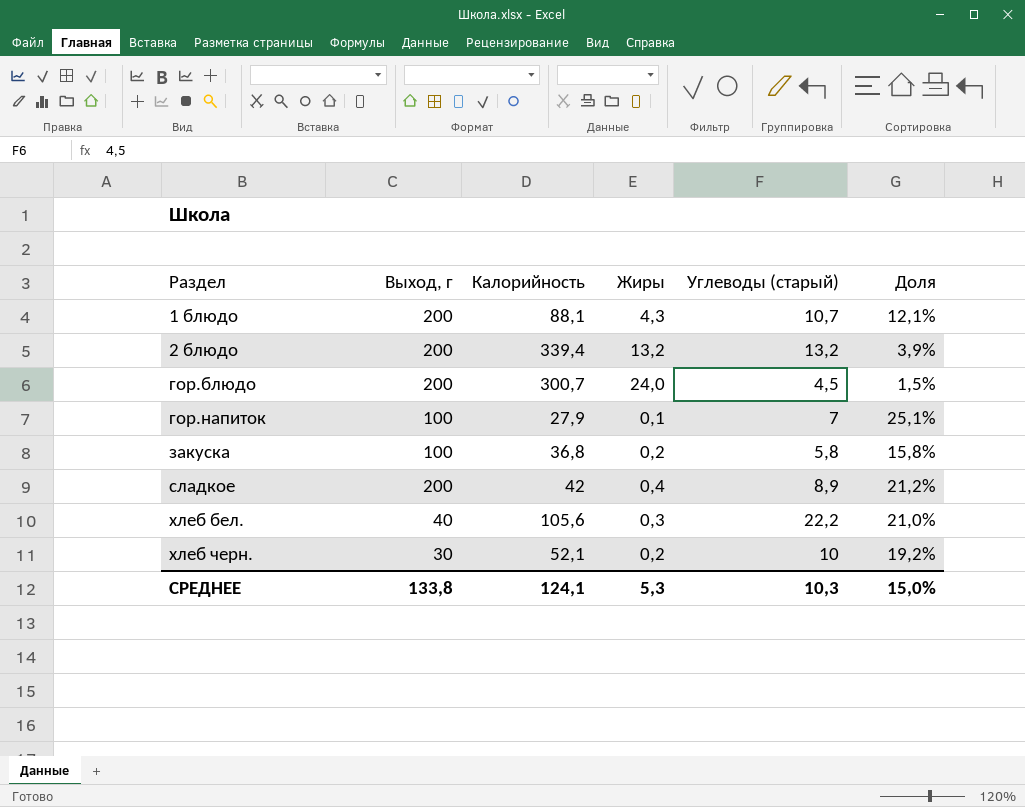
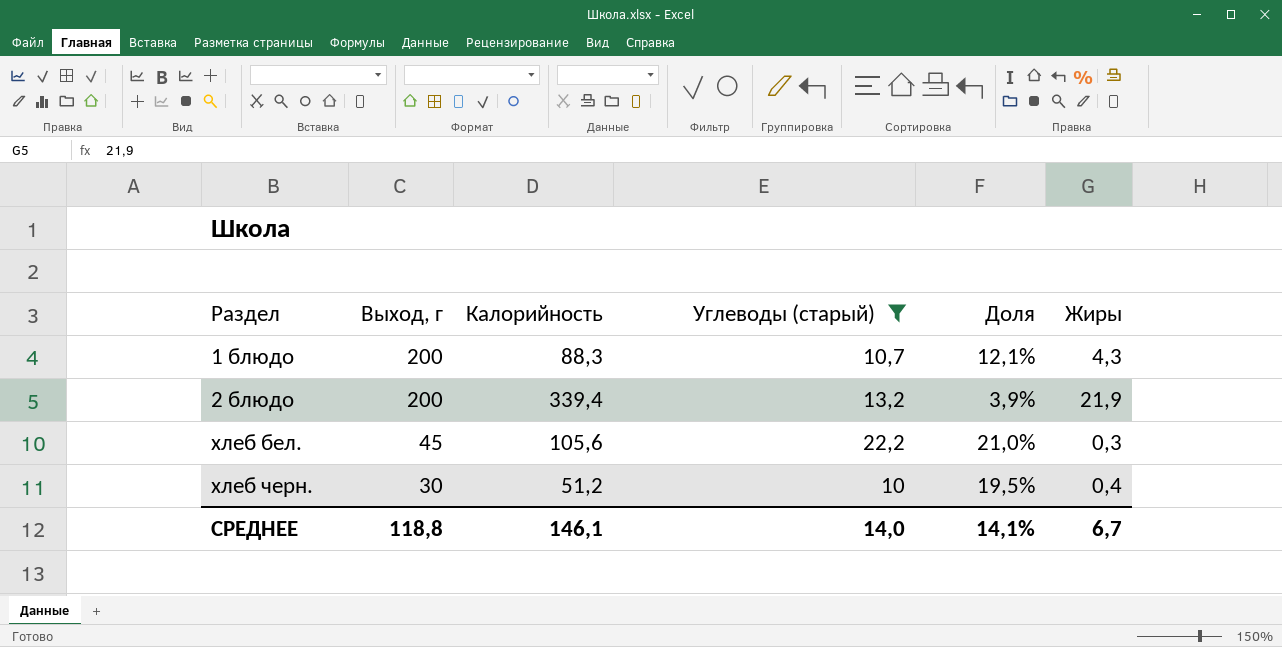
filter: none -> Углеводы (старый) >= 10
column Жиры | position: 4 -> 6
1 блюдо | Калорийность: 88,1 -> 88,3
2 блюдо | Жиры: 13,2 -> 21,9
хлеб бел. | Выход, г: 40 -> 45
хлеб черн. | Калорийность: 52,1 -> 51,2
хлеб черн. | Доля: 19,2% -> 19,5%
хлеб черн. | Жиры: 0,2 -> 0,4
СРЕДНЕЕ | Выход, г: 133,8 -> 118,8
СРЕДНЕЕ | Калорийность: 124,1 -> 146,1
СРЕДНЕЕ | Углеводы (старый): 10,3 -> 14,0
СРЕДНЕЕ | Доля: 15,0% -> 14,1%
СРЕДНЕЕ | Жиры: 5,3 -> 6,7

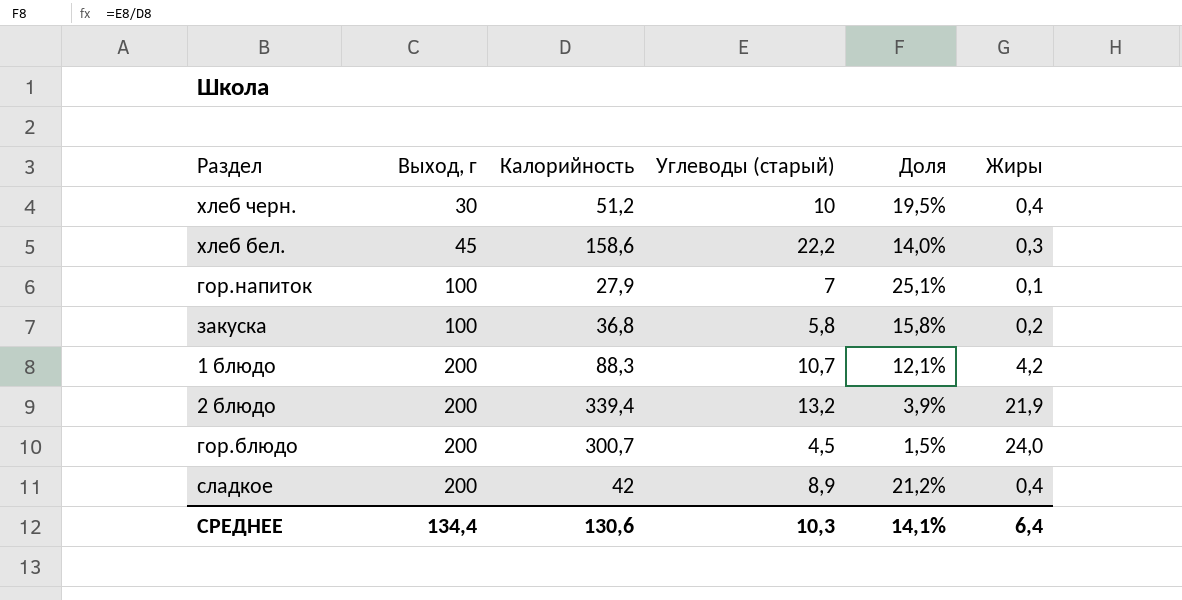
filter: Углеводы (старый) >= 10 -> none
row order: Раздел ascending -> Выход, г ascending
хлеб бел. | Калорийность: 105,6 -> 158,6
хлеб бел. | Доля: 21,0% -> 14,0%
1 блюдо | Жиры: 4,3 -> 4,2
СРЕДНЕЕ | Выход, г: 118,8 -> 134,4
СРЕДНЕЕ | Калорийность: 146,1 -> 130,6
СРЕДНЕЕ | Углеводы (старый): 14,0 -> 10,3
СРЕДНЕЕ | Жиры: 6,7 -> 6,4

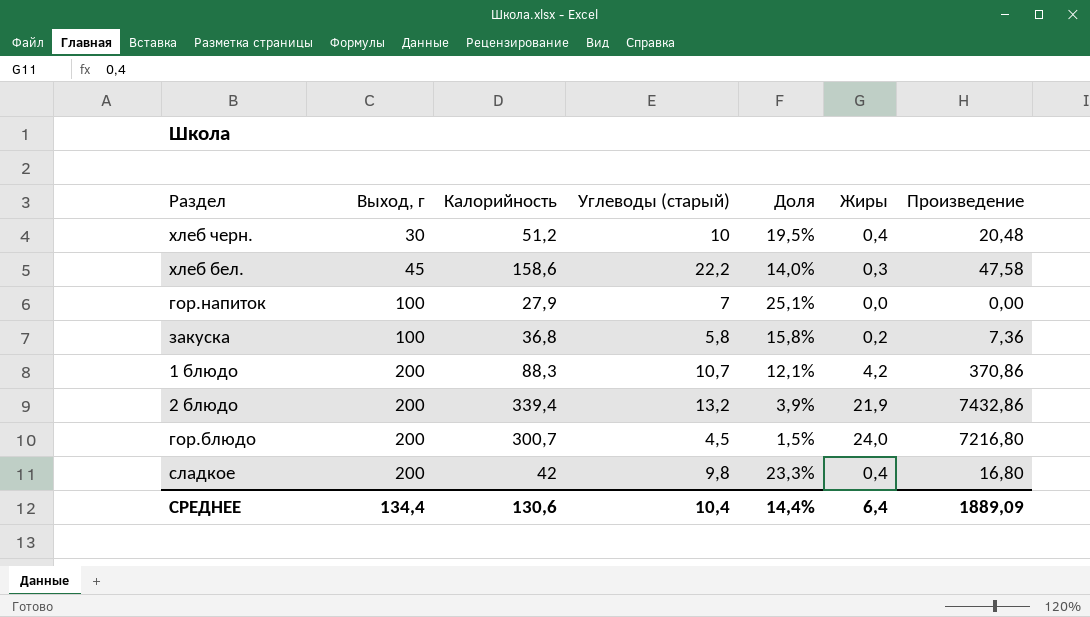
column Произведение | formula: none -> [Калорийность] * [Жиры]
гор.напиток | Жиры: 0,1 -> 0,0
сладкое | Углеводы (старый): 8,9 -> 9,8
сладкое | Доля: 21,2% -> 23,3%
СРЕДНЕЕ | Углеводы (старый): 10,3 -> 10,4
СРЕДНЕЕ | Доля: 14,1% -> 14,4%

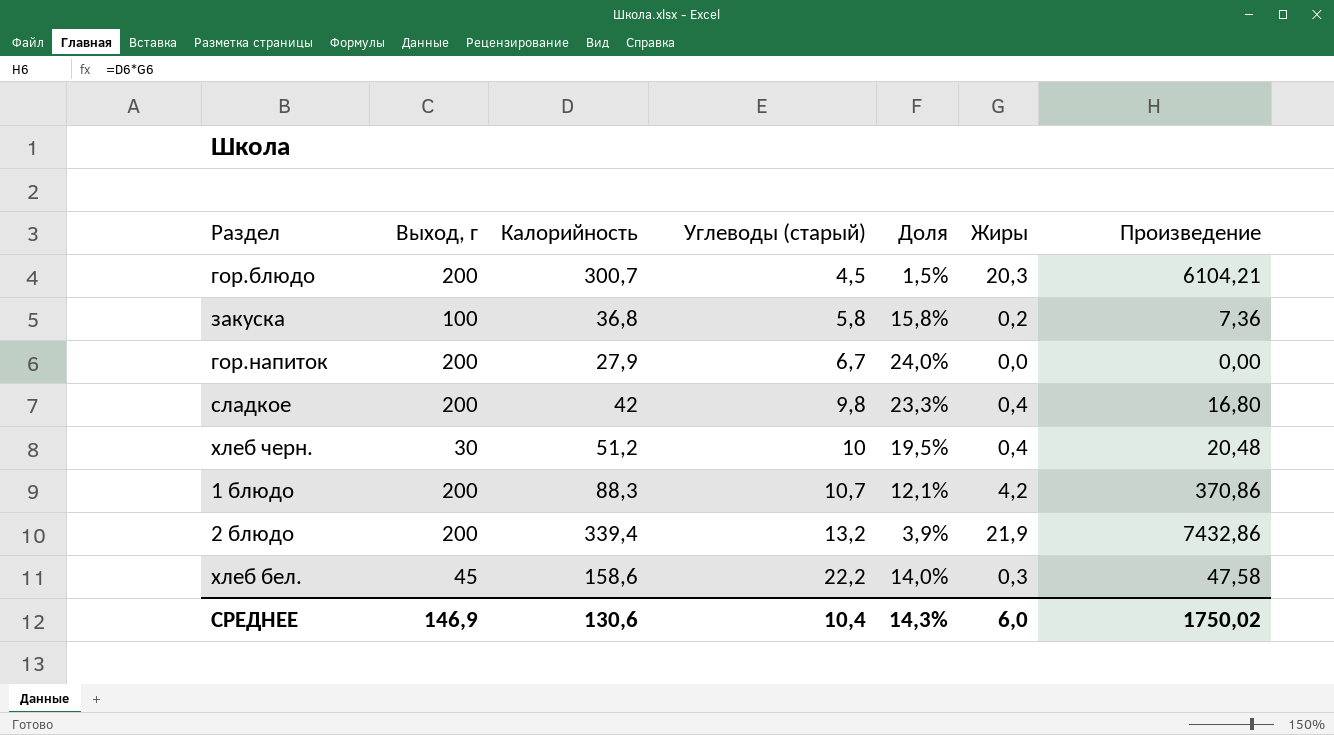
row order: Выход, г ascending -> Углеводы (старый) ascending
гор.блюдо | Жиры: 24,0 -> 20,3
гор.блюдо | Произведение: 7216,80 -> 6104,21
гор.напиток | Выход, г: 100 -> 200
гор.напиток | Углеводы (старый): 7 -> 6,7
гор.напиток | Доля: 25,1% -> 24,0%
СРЕДНЕЕ | Выход, г: 134,4 -> 146,9
СРЕДНЕЕ | Доля: 14,4% -> 14,3%
СРЕДНЕЕ | Жиры: 6,4 -> 6,0
СРЕДНЕЕ | Произведение: 1889,09 -> 1750,02

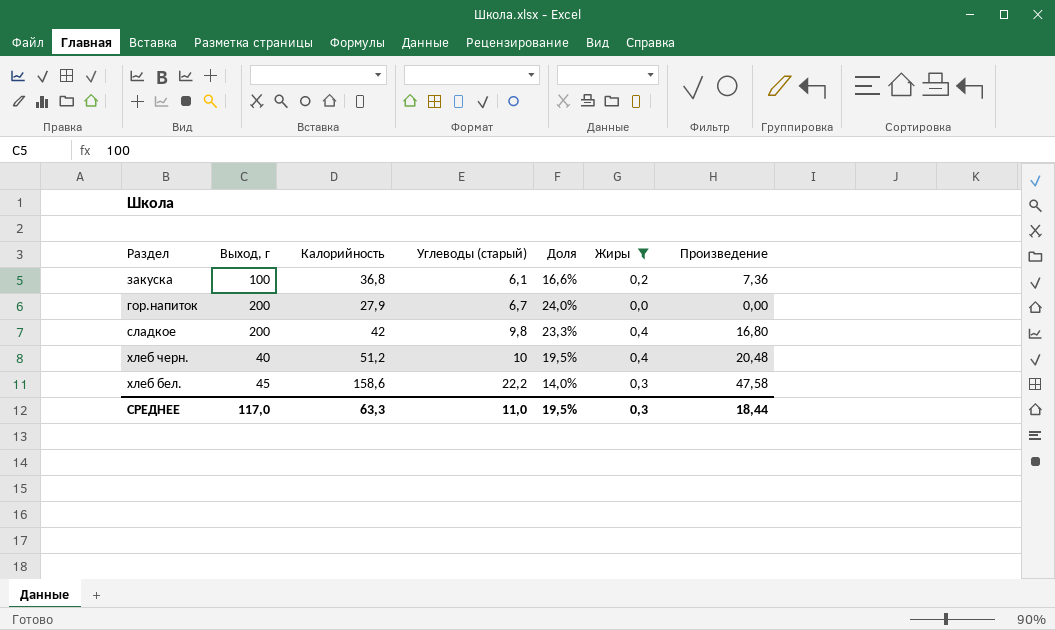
filter: none -> Жиры <= 0,4
закуска | Углеводы (старый): 5,8 -> 6,1
закуска | Доля: 15,8% -> 16,6%
хлеб черн. | Выход, г: 30 -> 40
СРЕДНЕЕ | Выход, г: 146,9 -> 117,0
СРЕДНЕЕ | Калорийность: 130,6 -> 63,3
СРЕДНЕЕ | Углеводы (старый): 10,4 -> 11,0
СРЕДНЕЕ | Доля: 14,3% -> 19,5%
СРЕДНЕЕ | Жиры: 6,0 -> 0,3
СРЕДНЕЕ | Произведение: 1750,02 -> 18,44

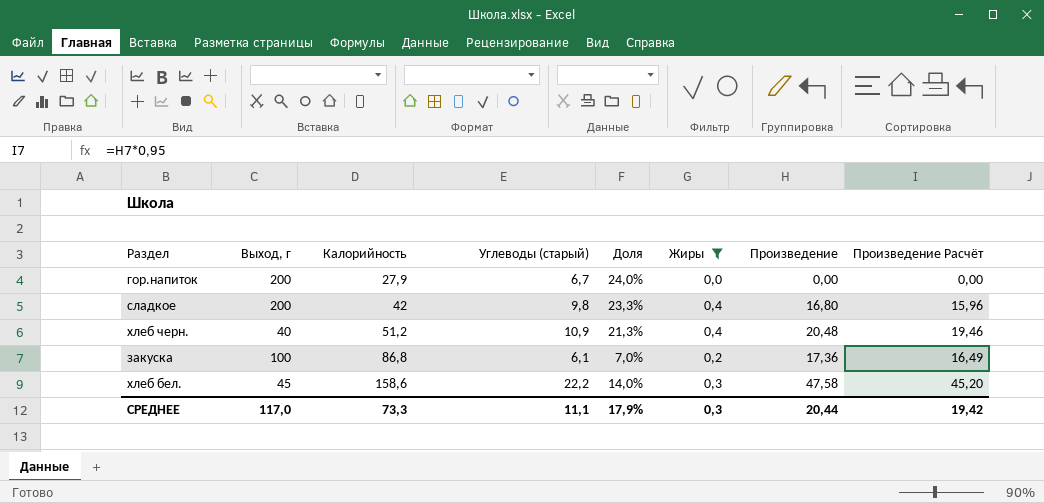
row order: Углеводы (старый) ascending -> Калорийность ascending
column Произведение Расчёт | formula: none -> [Произведение] * 0,95
хлеб черн. | Углеводы (старый): 10 -> 10,9
хлеб черн. | Доля: 19,5% -> 21,3%
закуска | Калорийность: 36,8 -> 86,8
закуска | Доля: 16,6% -> 7,0%
закуска | Произведение: 7,36 -> 17,36
СРЕДНЕЕ | Калорийность: 63,3 -> 73,3
СРЕДНЕЕ | Углеводы (старый): 11,0 -> 11,1
СРЕДНЕЕ | Доля: 19,5% -> 17,9%
СРЕДНЕЕ | Произведение: 18,44 -> 20,44

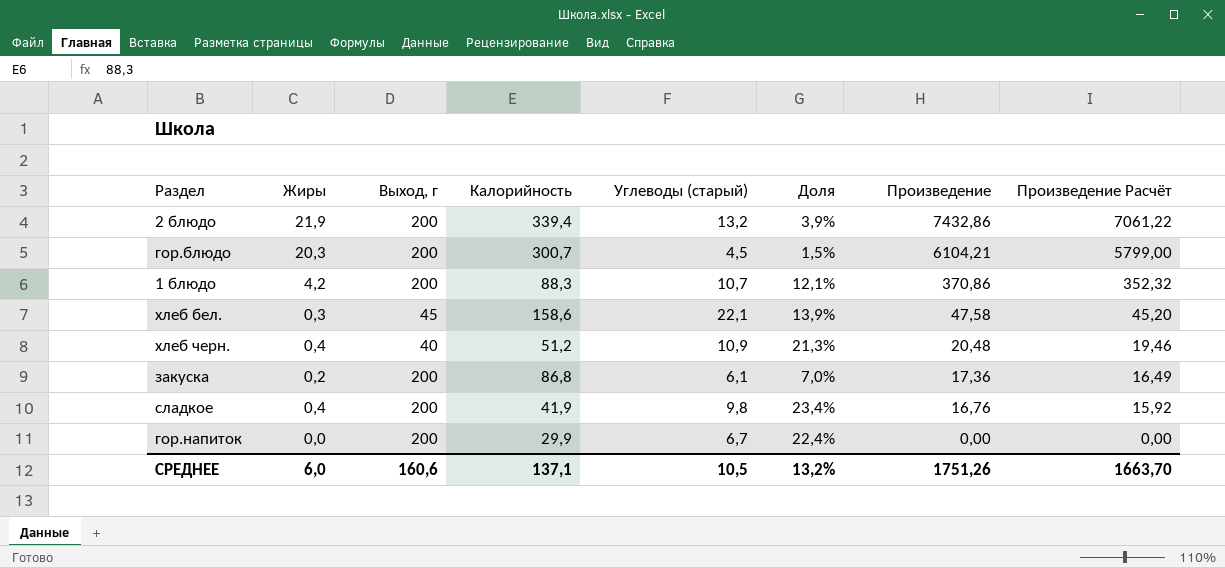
filter: Жиры <= 0,4 -> none
row order: Калорийность ascending -> Произведение descending
column Жиры | position: 6 -> 2
хлеб бел. | Углеводы (старый): 22,2 -> 22,1
хлеб бел. | Доля: 14,0% -> 13,9%
закуска | Выход, г: 100 -> 200
сладкое | Калорийность: 42 -> 41,9
сладкое | Доля: 23,3% -> 23,4%
сладкое | Произведение: 16,80 -> 16,76
сладкое | Произведение Расчёт: 15,96 -> 15,92
гор.напиток | Калорийность: 27,9 -> 29,9
гор.напиток | Доля: 24,0% -> 22,4%
СРЕДНЕЕ | Жиры: 0,3 -> 6,0
СРЕДНЕЕ | Выход, г: 117,0 -> 160,6
СРЕДНЕЕ | Калорийность: 73,3 -> 137,1
СРЕДНЕЕ | Углеводы (старый): 11,1 -> 10,5
СРЕДНЕЕ | Доля: 17,9% -> 13,2%
СРЕДНЕЕ | Произведение: 20,44 -> 1751,26
СРЕДНЕЕ | Произведение Расчёт: 19,42 -> 1663,70

